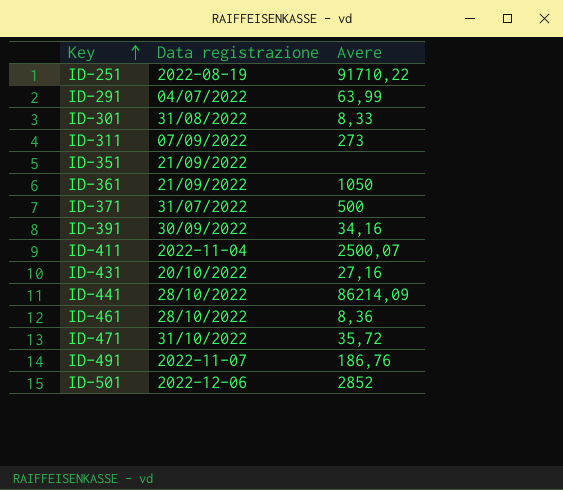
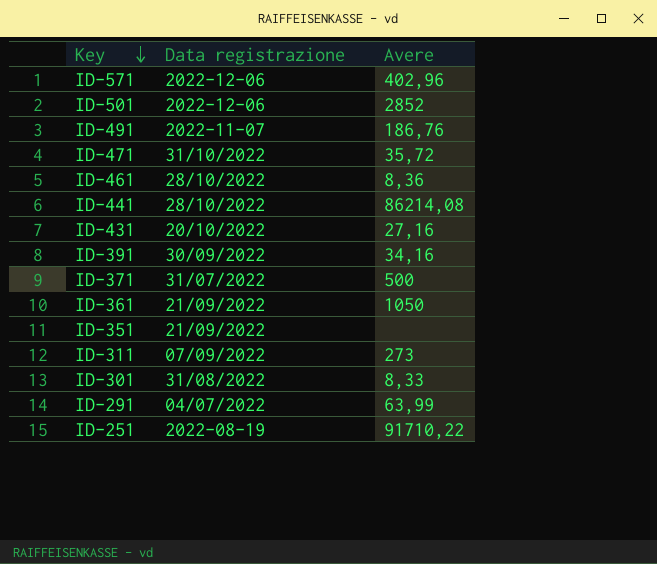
row order: Key ascending -> Key descending
row ID-411: 2022-11-04 | 2500,07 -> none
row ID-571: none -> 2022-12-06 | 402,96
ID-441 | Avere: 86214,09 -> 86214,08

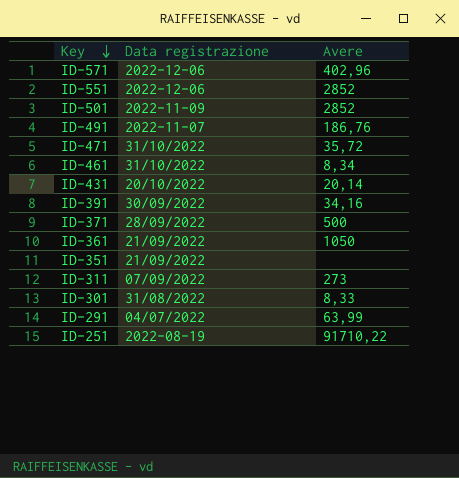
row ID-441: 28/10/2022 | 86214,08 -> none
row ID-551: none -> 2022-12-06 | 2852
ID-501 | Data registrazione: 2022-12-06 -> 2022-11-09
ID-461 | Data registrazione: 28/10/2022 -> 31/10/2022
ID-461 | Avere: 8,36 -> 8,34
ID-431 | Avere: 27,16 -> 20,14
ID-371 | Data registrazione: 31/07/2022 -> 28/09/2022

